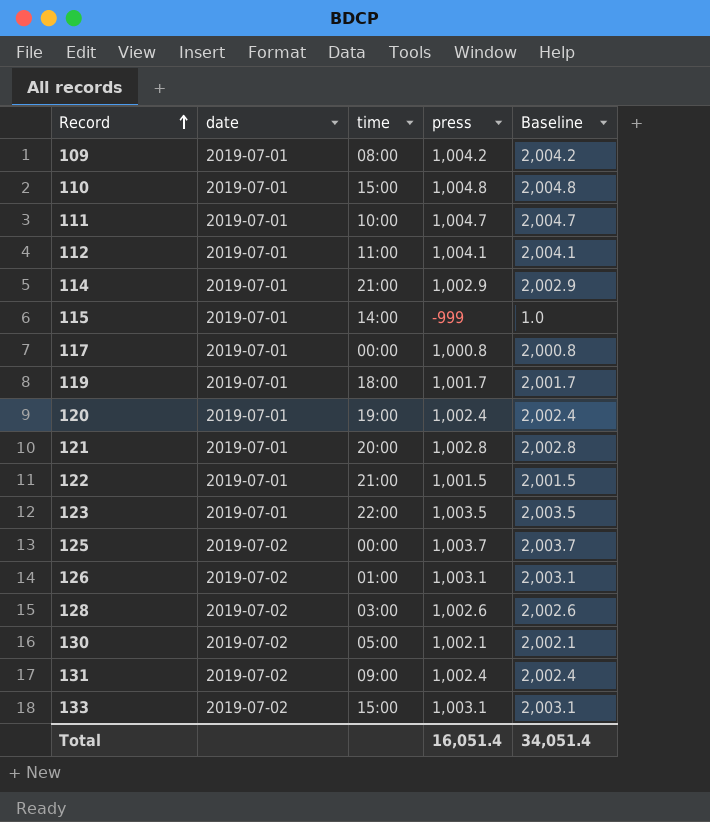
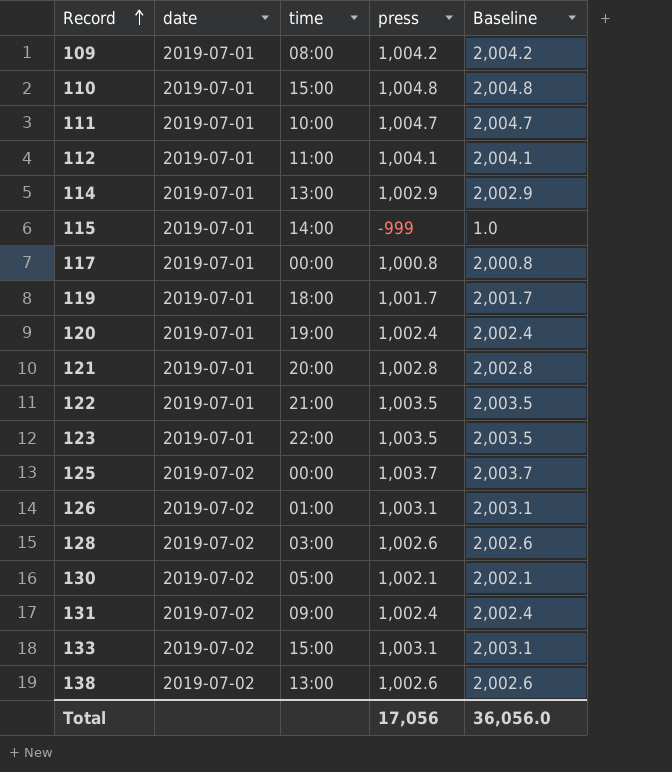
114 | time: 21:00 -> 13:00
122 | press: 1,001.5 -> 1,003.5
122 | Baseline: 2,001.5 -> 2,003.5
row 138: none -> 2019-07-02 | 13:00 | 1,002.6 | 2,002.6
Total | press: 16,051.4 -> 17,056
Total | Baseline: 34,051.4 -> 36,056.0

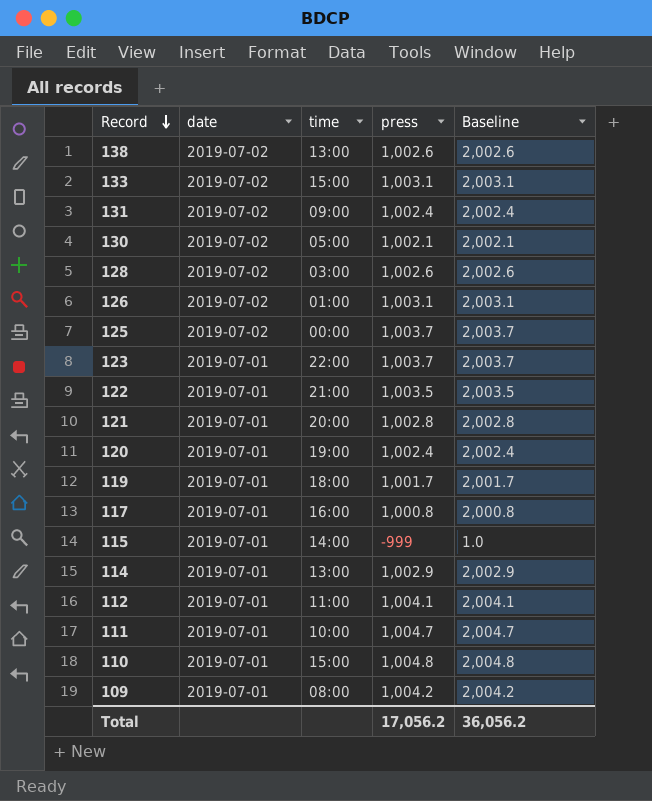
row order: Record ascending -> Record descending
123 | press: 1,003.5 -> 1,003.7
123 | Baseline: 2,003.5 -> 2,003.7
117 | time: 00:00 -> 16:00
Total | press: 17,056 -> 17,056.2
Total | Baseline: 36,056.0 -> 36,056.2

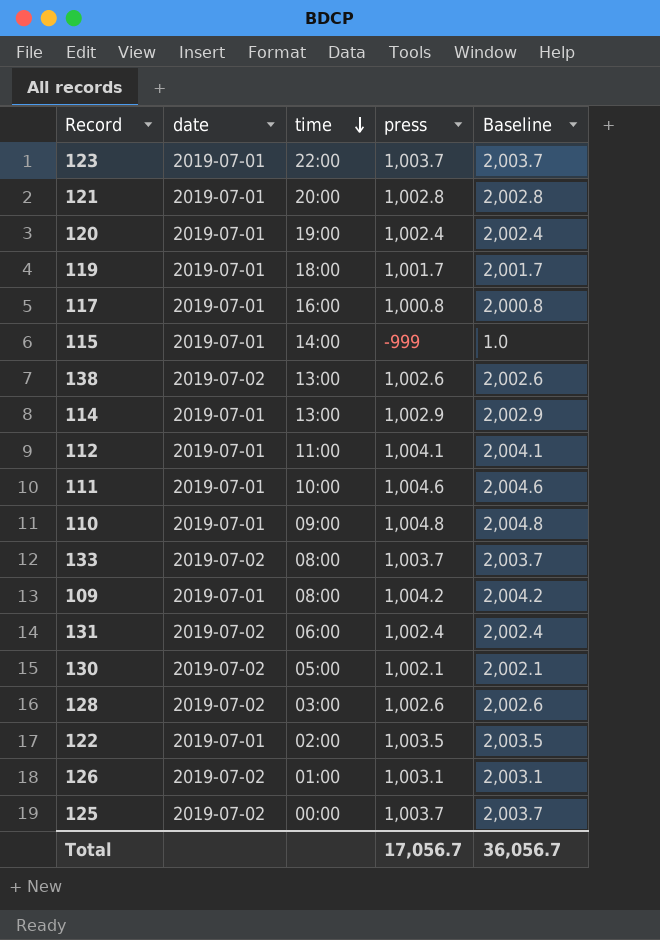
row order: Record descending -> time descending
111 | press: 1,004.7 -> 1,004.6
111 | Baseline: 2,004.7 -> 2,004.6
110 | time: 15:00 -> 09:00
133 | time: 15:00 -> 08:00
133 | press: 1,003.1 -> 1,003.7
133 | Baseline: 2,003.1 -> 2,003.7
131 | time: 09:00 -> 06:00
122 | time: 21:00 -> 02:00
Total | press: 17,056.2 -> 17,056.7
Total | Baseline: 36,056.2 -> 36,056.7

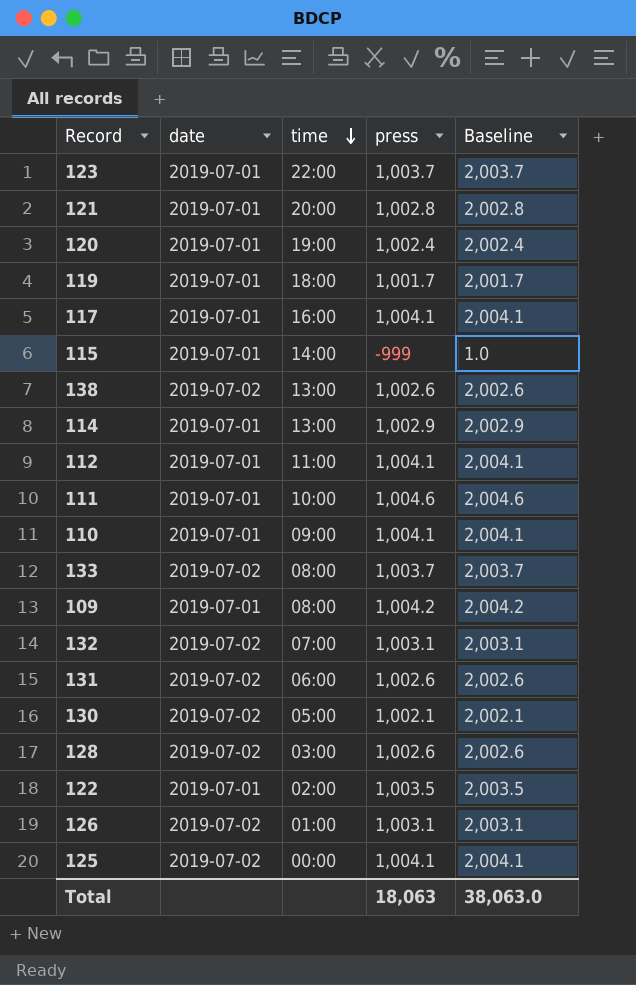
117 | press: 1,000.8 -> 1,004.1
117 | Baseline: 2,000.8 -> 2,004.1
110 | press: 1,004.8 -> 1,004.1
110 | Baseline: 2,004.8 -> 2,004.1
row 132: none -> 2019-07-02 | 07:00 | 1,003.1 | 2,003.1
131 | press: 1,002.4 -> 1,002.6
131 | Baseline: 2,002.4 -> 2,002.6
125 | press: 1,003.7 -> 1,004.1
125 | Baseline: 2,003.7 -> 2,004.1
Total | press: 17,056.7 -> 18,063
Total | Baseline: 36,056.7 -> 38,063.0

